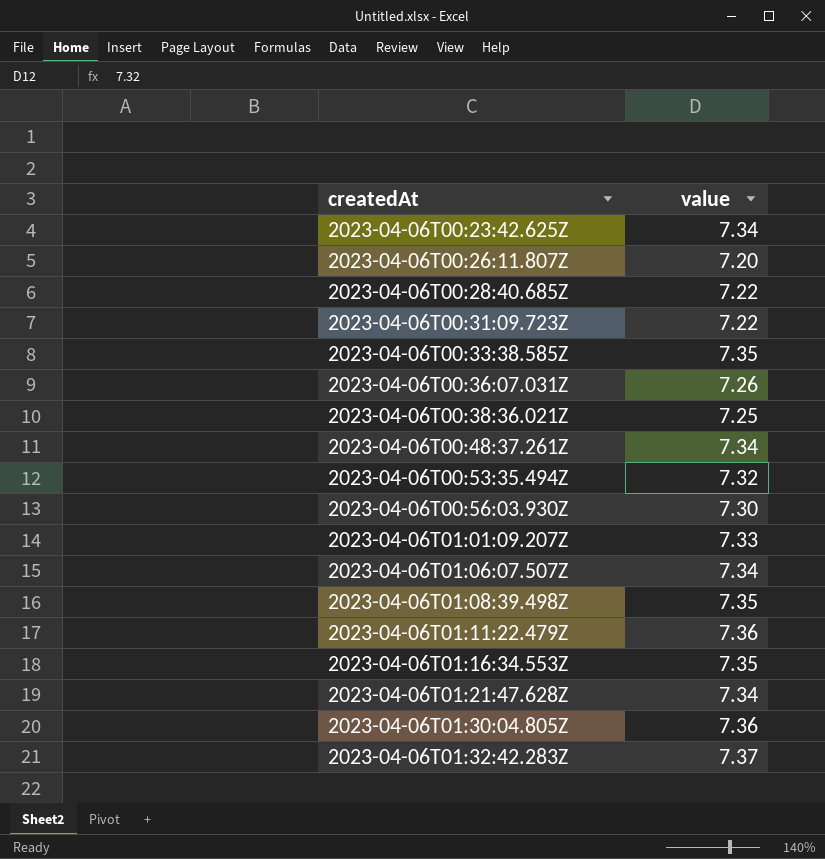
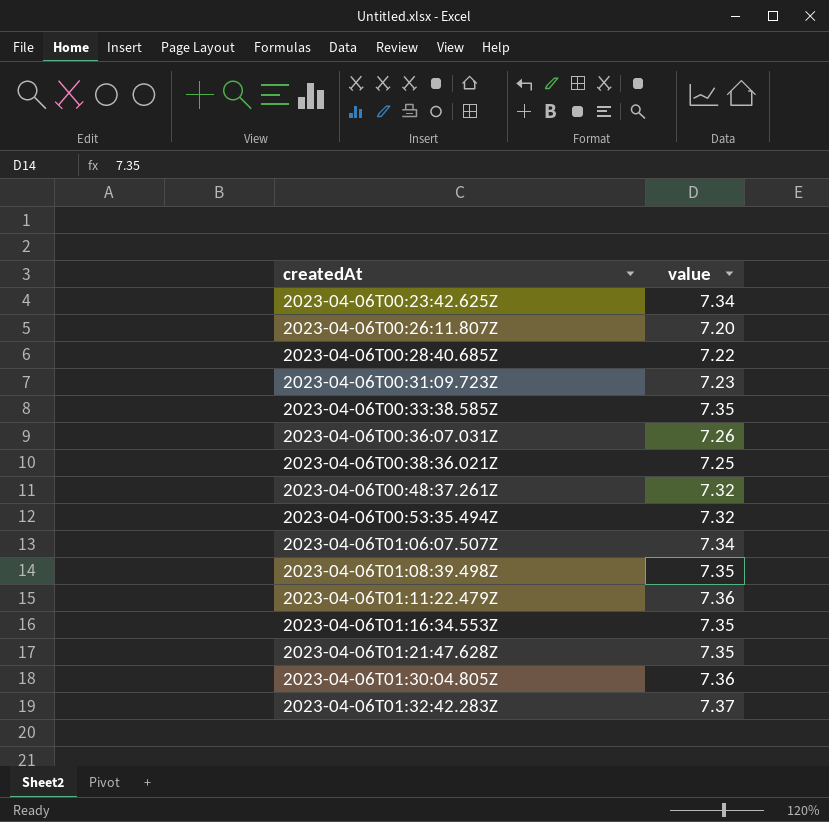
row 2023-04-06T00:56:03.930Z: 7.30 -> none
row 2023-04-06T01:01:09.207Z: 7.33 -> none
2023-04-06T00:31:09.723Z | value: 7.22 -> 7.23
2023-04-06T00:48:37.261Z | value: 7.34 -> 7.32
2023-04-06T01:21:47.628Z | value: 7.34 -> 7.35

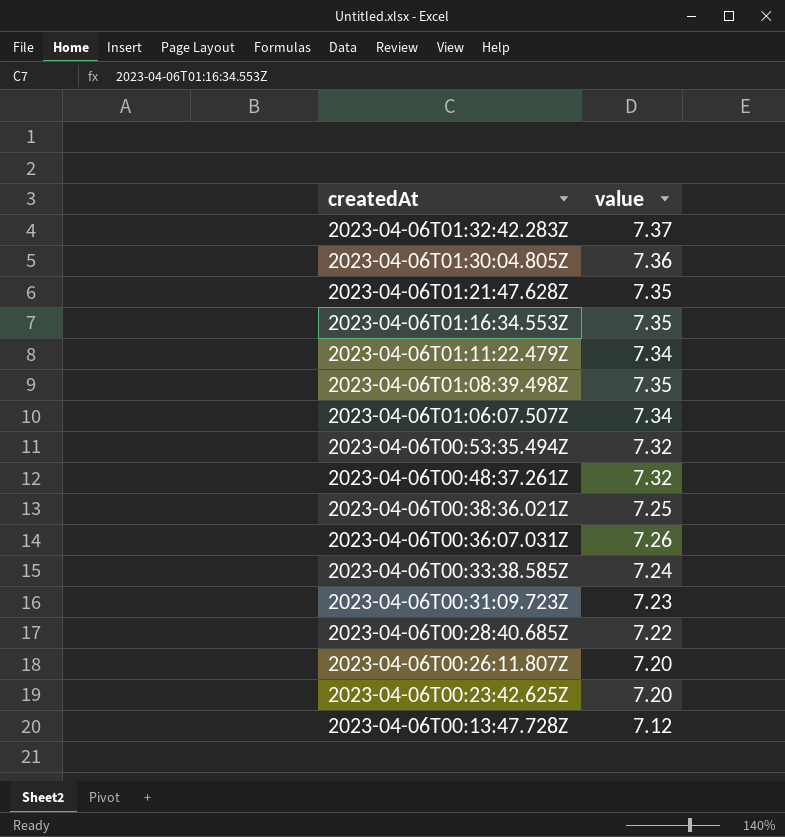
row order: createdAt ascending -> createdAt descending
2023-04-06T01:11:22.479Z | value: 7.36 -> 7.34
2023-04-06T00:33:38.585Z | value: 7.35 -> 7.24
2023-04-06T00:23:42.625Z | value: 7.34 -> 7.20
row 2023-04-06T00:13:47.728Z: none -> 7.12

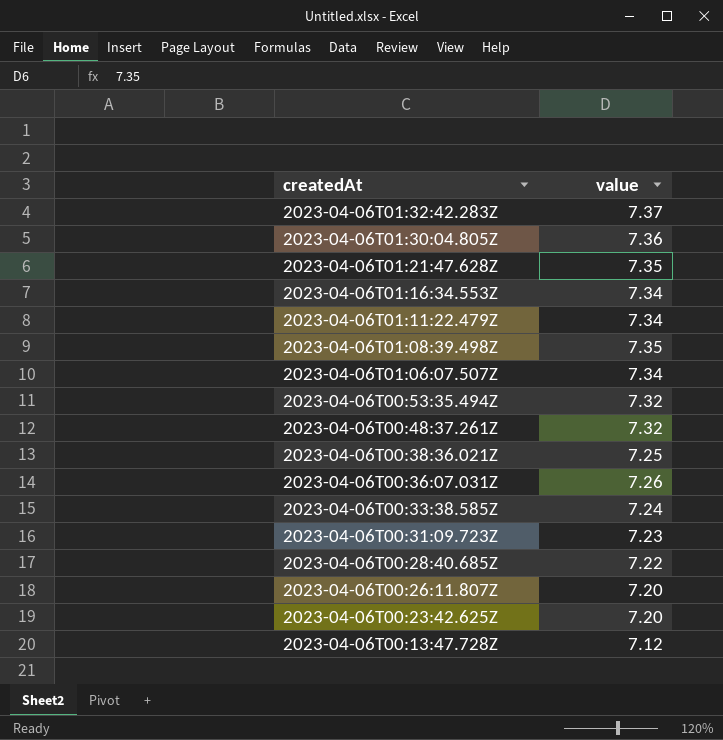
2023-04-06T01:16:34.553Z | value: 7.35 -> 7.34

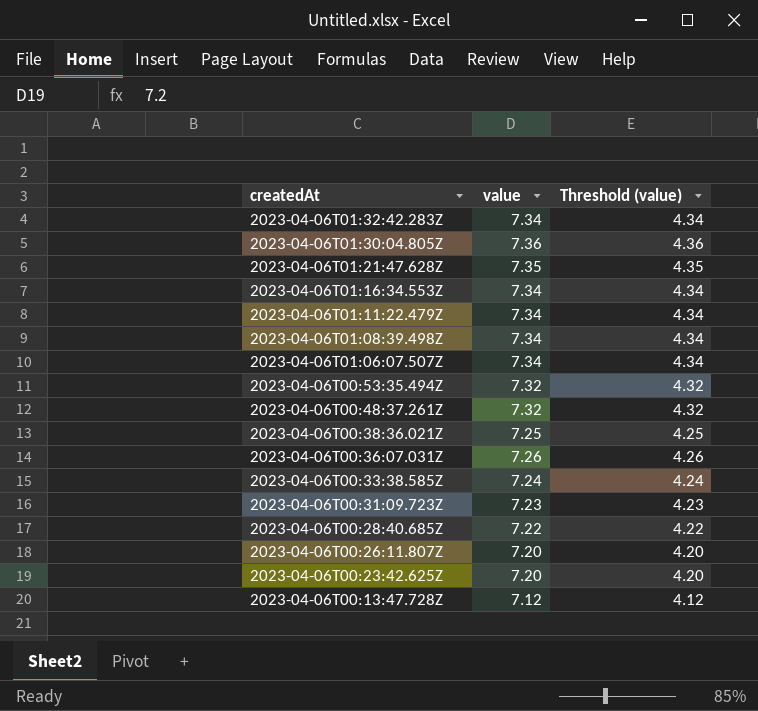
column Threshold (value) | formula: none -> [value] - 3
2023-04-06T01:32:42.283Z | value: 7.37 -> 7.34
2023-04-06T01:08:39.498Z | value: 7.35 -> 7.34

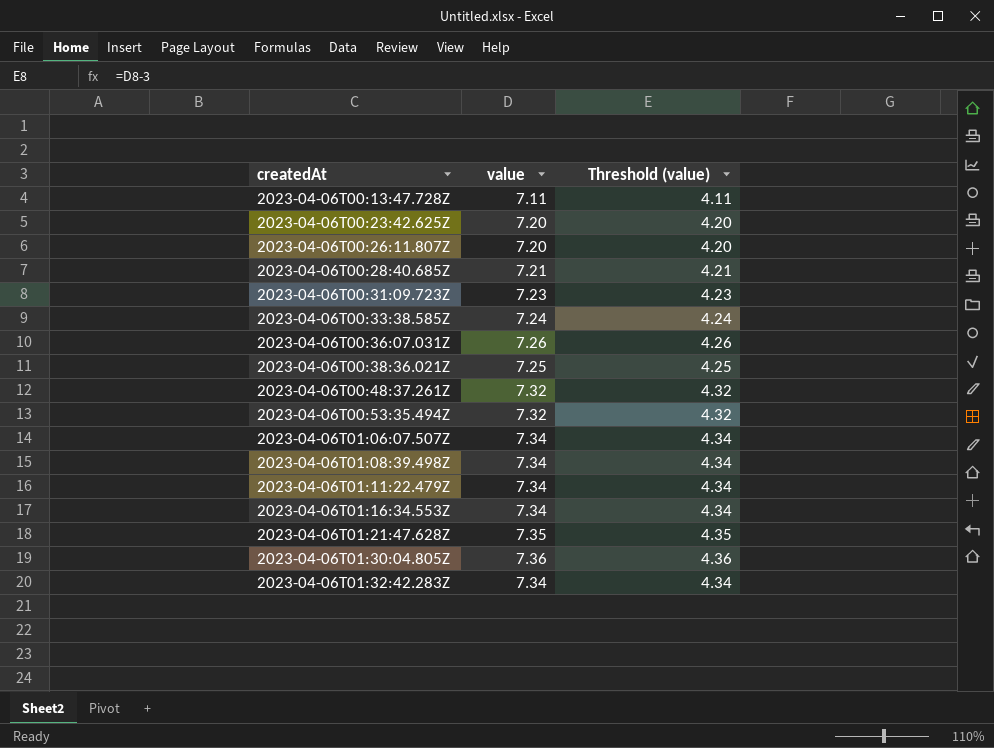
row order: createdAt descending -> createdAt ascending
2023-04-06T00:13:47.728Z | value: 7.12 -> 7.11
2023-04-06T00:13:47.728Z | Threshold (value): 4.12 -> 4.11
2023-04-06T00:28:40.685Z | value: 7.22 -> 7.21
2023-04-06T00:28:40.685Z | Threshold (value): 4.22 -> 4.21

